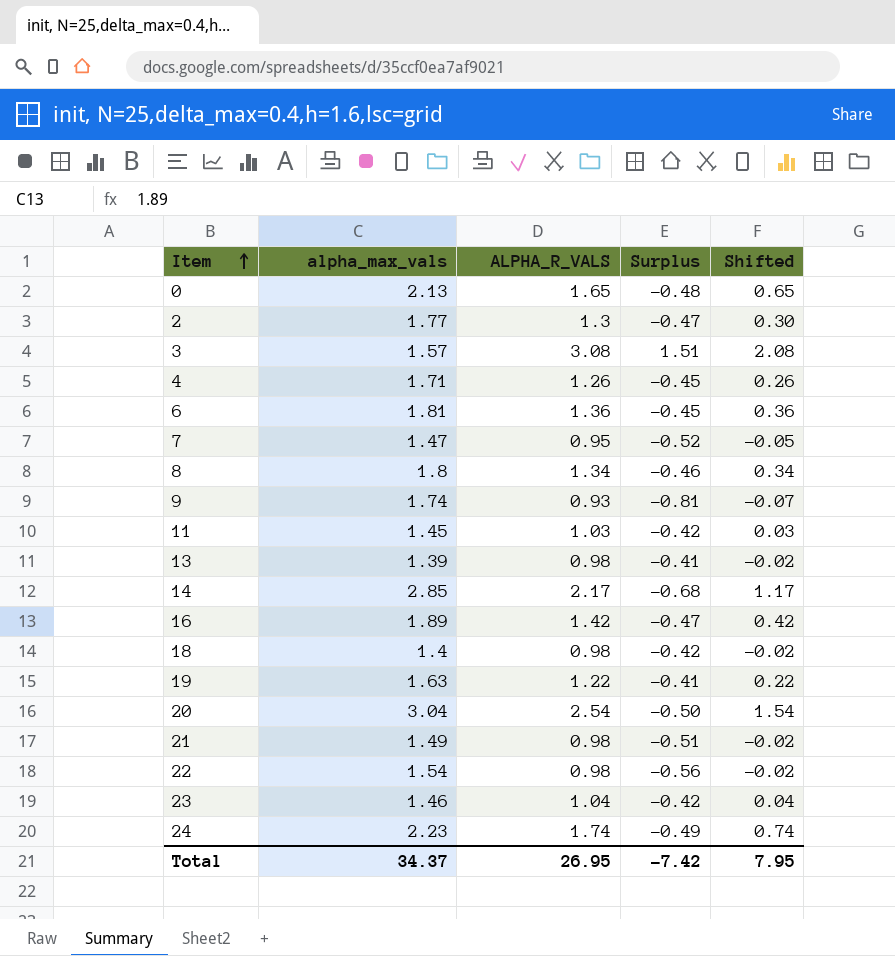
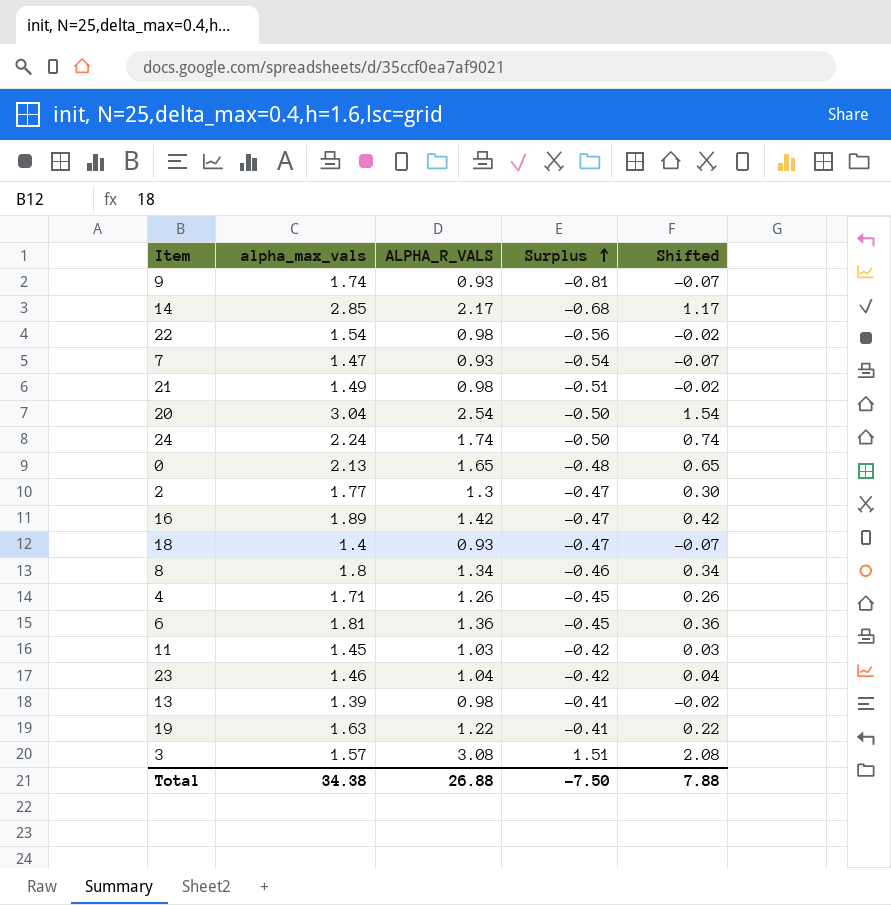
row order: Item ascending -> Surplus ascending
7 | ALPHA_R_VALS: 0.95 -> 0.93
7 | Surplus: -0.52 -> -0.54
7 | Shifted: -0.05 -> -0.07
24 | alpha_max_vals: 2.23 -> 2.24
24 | Surplus: -0.49 -> -0.50
18 | ALPHA_R_VALS: 0.98 -> 0.93
18 | Surplus: -0.42 -> -0.47
18 | Shifted: -0.02 -> -0.07
Total | alpha_max_vals: 34.37 -> 34.38
Total | ALPHA_R_VALS: 26.95 -> 26.88
Total | Surplus: -7.42 -> -7.50
Total | Shifted: 7.95 -> 7.88

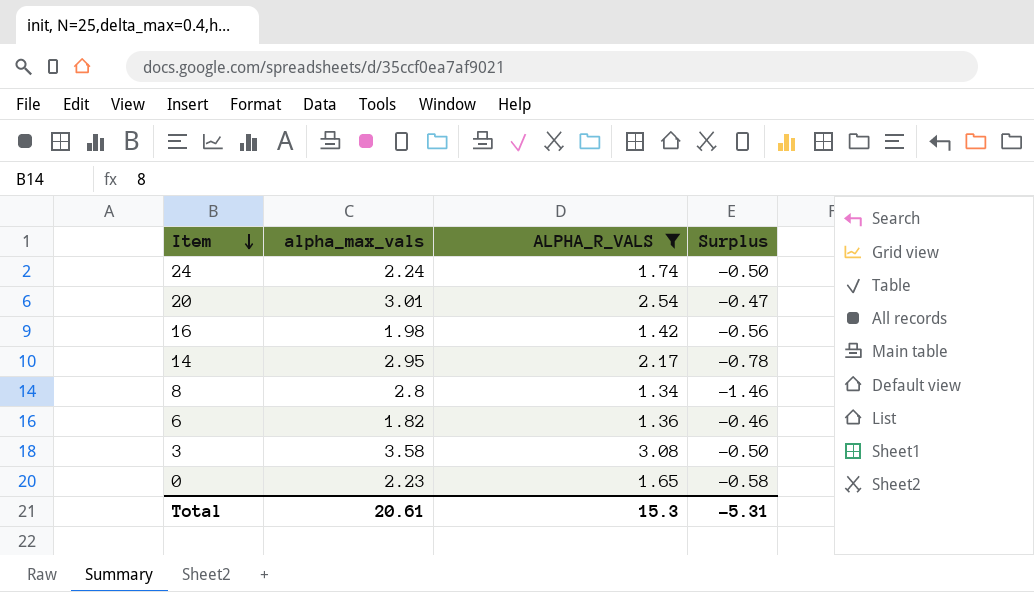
filter: none -> ALPHA_R_VALS >= 1.34
row order: Surplus ascending -> Item descending
column Shifted | formula: [ALPHA_R_VALS] - 1 -> none
20 | alpha_max_vals: 3.04 -> 3.01
20 | Surplus: -0.50 -> -0.47
16 | alpha_max_vals: 1.89 -> 1.98
16 | Surplus: -0.47 -> -0.56
14 | alpha_max_vals: 2.85 -> 2.95
14 | Surplus: -0.68 -> -0.78
8 | alpha_max_vals: 1.8 -> 2.8
8 | Surplus: -0.46 -> -1.46
6 | alpha_max_vals: 1.81 -> 1.82
6 | Surplus: -0.45 -> -0.46
3 | alpha_max_vals: 1.57 -> 3.58
3 | Surplus: 1.51 -> -0.50
0 | alpha_max_vals: 2.13 -> 2.23
0 | Surplus: -0.48 -> -0.58
Total | alpha_max_vals: 34.38 -> 20.61
Total | ALPHA_R_VALS: 26.88 -> 15.3
Total | Surplus: -7.50 -> -5.31

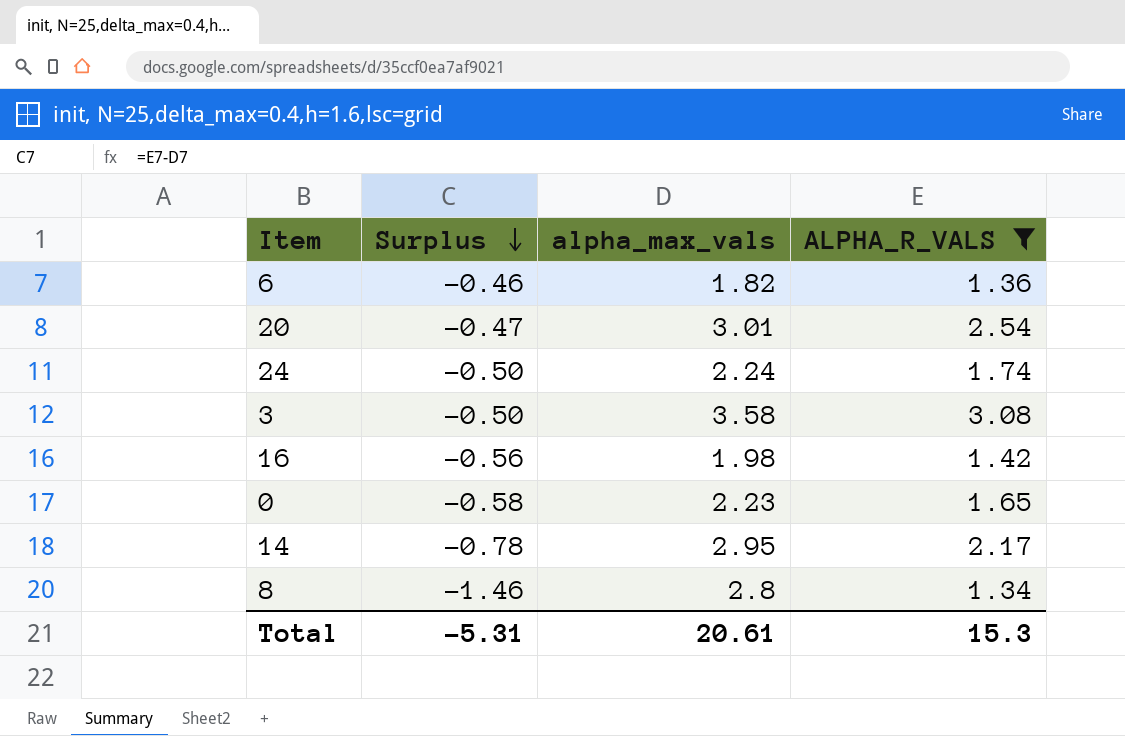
row order: Item descending -> Surplus descending
column Surplus | position: 4 -> 2

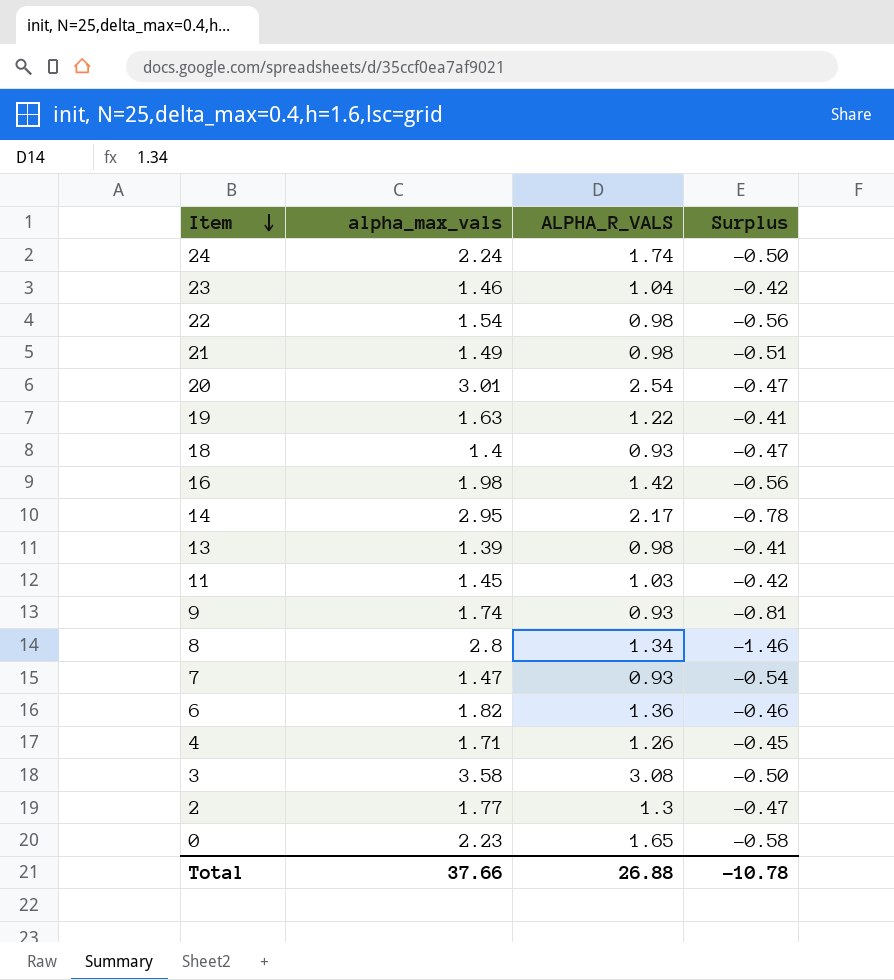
filter: ALPHA_R_VALS >= 1.34 -> none
row order: Surplus descending -> Item descending
column Surplus | position: 2 -> 4
Total | alpha_max_vals: 20.61 -> 37.66
Total | ALPHA_R_VALS: 15.3 -> 26.88
Total | Surplus: -5.31 -> -10.78

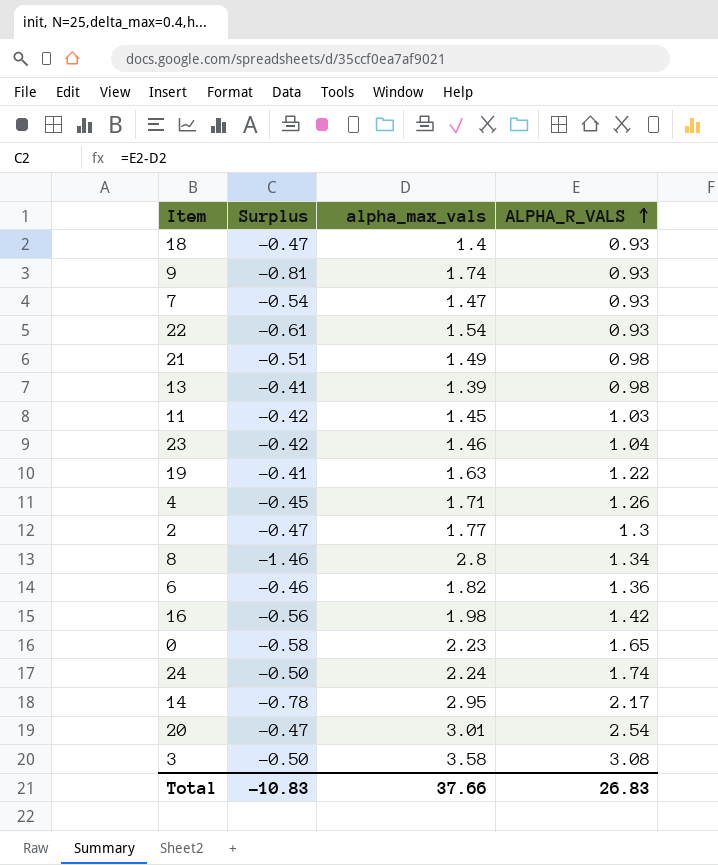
row order: Item descending -> ALPHA_R_VALS ascending
column Surplus | position: 4 -> 2
22 | Surplus: -0.56 -> -0.61
22 | ALPHA_R_VALS: 0.98 -> 0.93
Total | Surplus: -10.78 -> -10.83
Total | ALPHA_R_VALS: 26.88 -> 26.83

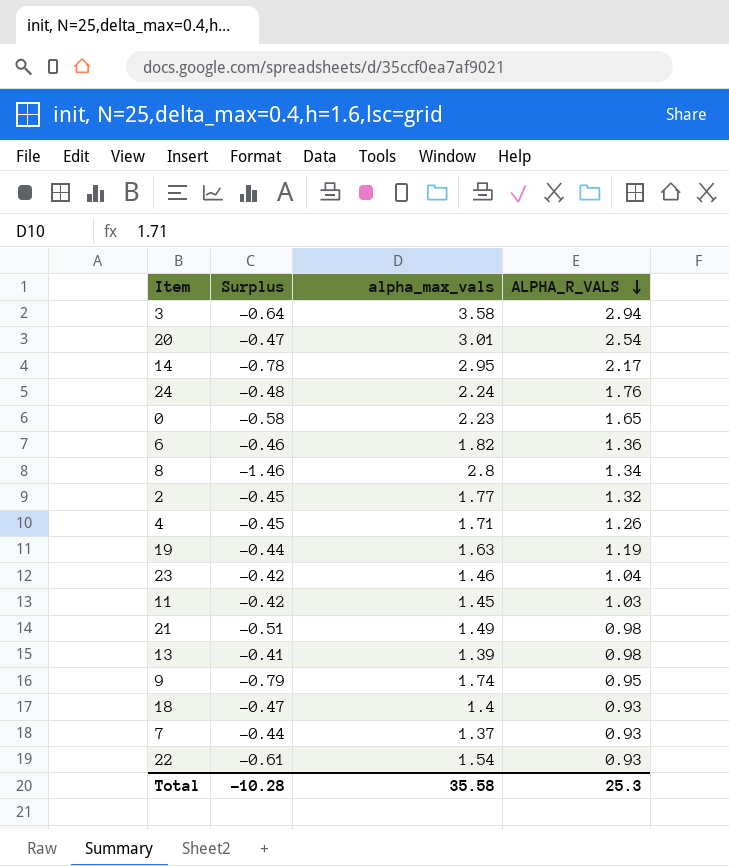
row order: ALPHA_R_VALS ascending -> ALPHA_R_VALS descending
row 16: -0.56 | 1.98 | 1.42 -> none
3 | Surplus: -0.50 -> -0.64
3 | ALPHA_R_VALS: 3.08 -> 2.94
24 | Surplus: -0.50 -> -0.48
24 | ALPHA_R_VALS: 1.74 -> 1.76
2 | Surplus: -0.47 -> -0.45
2 | ALPHA_R_VALS: 1.3 -> 1.32
19 | Surplus: -0.41 -> -0.44
19 | ALPHA_R_VALS: 1.22 -> 1.19
9 | Surplus: -0.81 -> -0.79
9 | ALPHA_R_VALS: 0.93 -> 0.95
7 | Surplus: -0.54 -> -0.44
7 | alpha_max_vals: 1.47 -> 1.37
Total | Surplus: -10.83 -> -10.28
Total | alpha_max_vals: 37.66 -> 35.58
Total | ALPHA_R_VALS: 26.83 -> 25.3

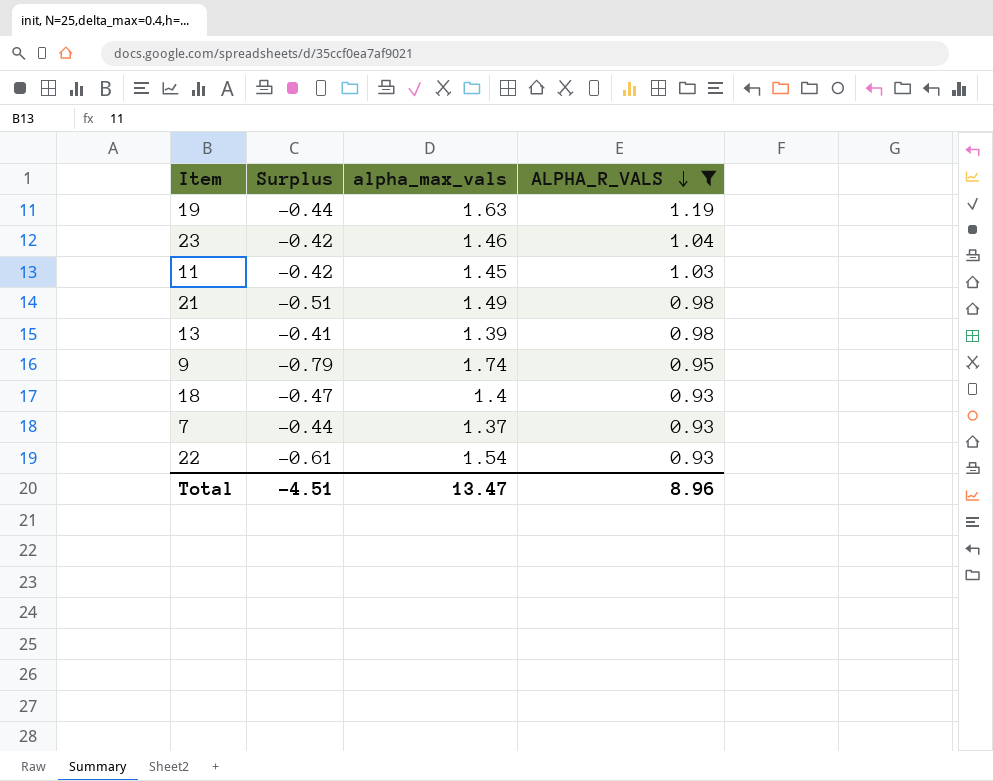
filter: none -> ALPHA_R_VALS <= 1.19
Total | Surplus: -10.28 -> -4.51
Total | alpha_max_vals: 35.58 -> 13.47
Total | ALPHA_R_VALS: 25.3 -> 8.96

